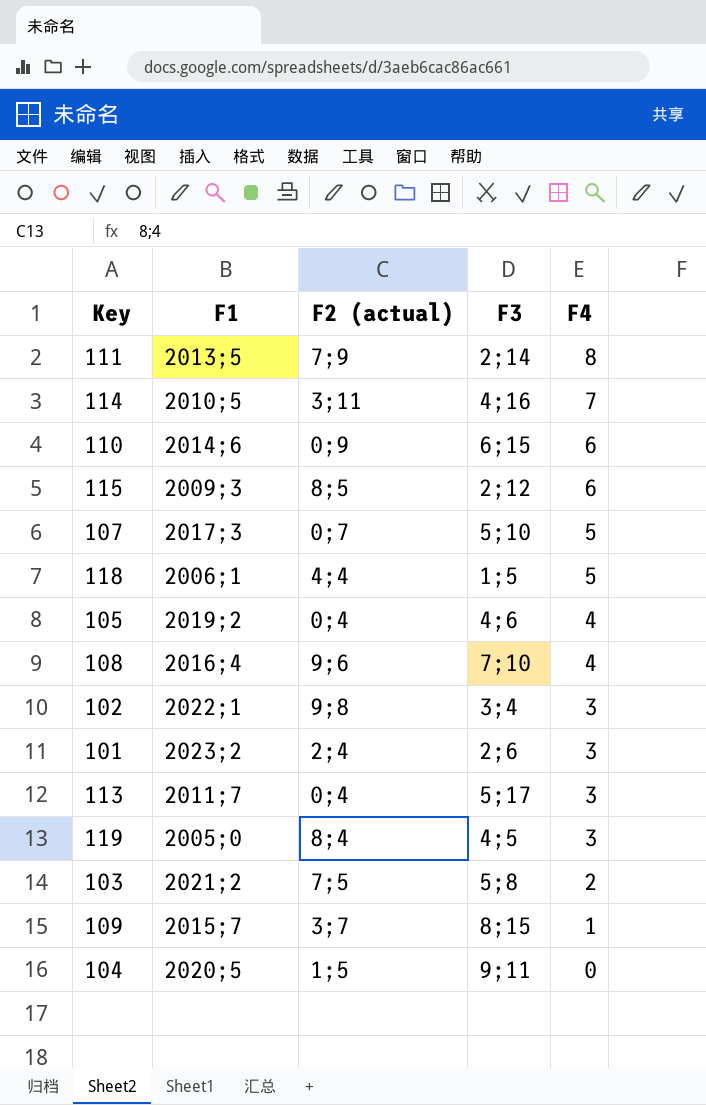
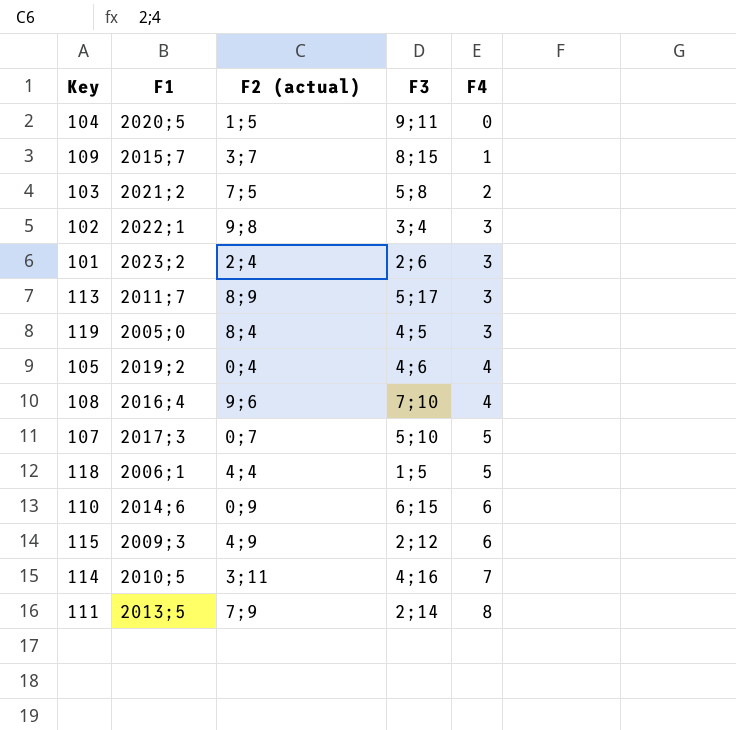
row order: F4 descending -> F4 ascending
113 | F2 (actual): 0;4 -> 8;9
115 | F2 (actual): 8;5 -> 4;9

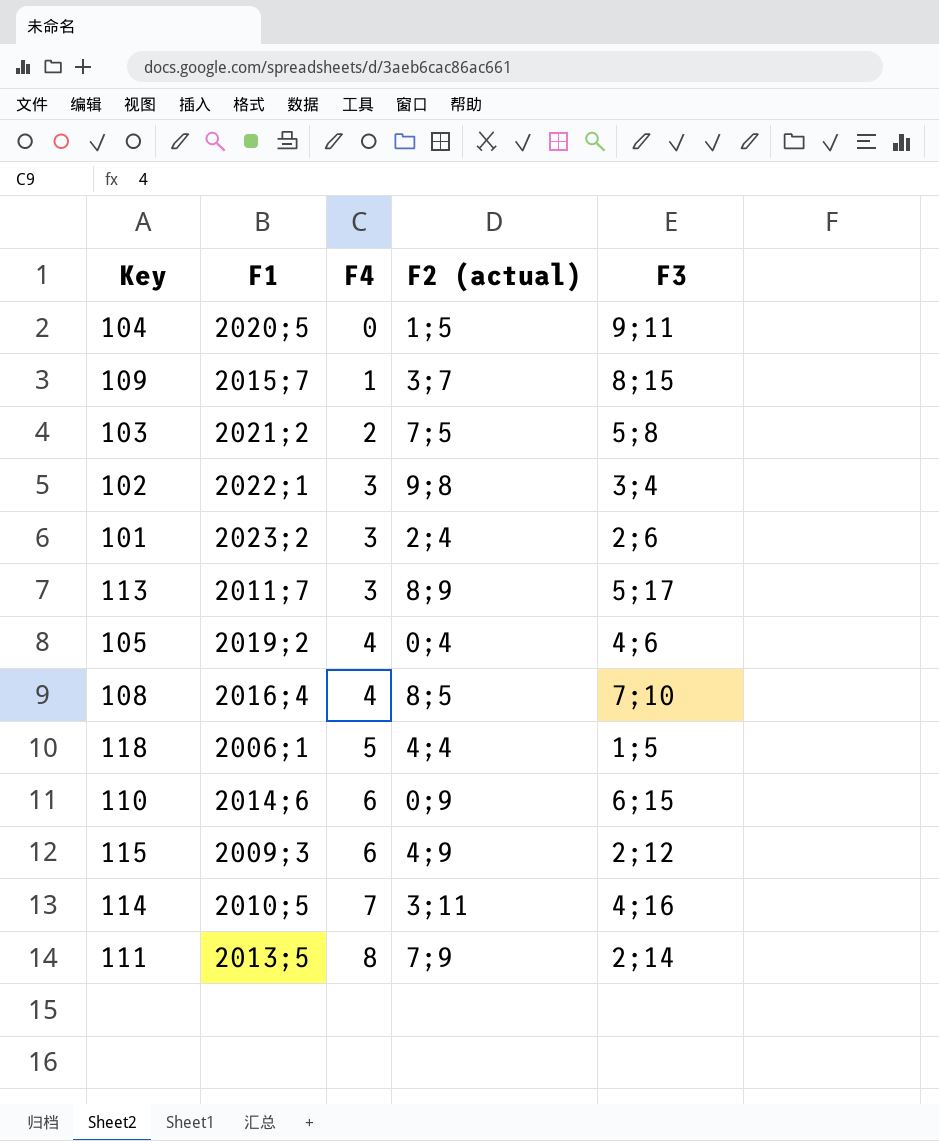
column F4 | position: 5 -> 3
row 119: 2005;0 | 8;4 | 4;5 | 3 -> none
row 107: 2017;3 | 0;7 | 5;10 | 5 -> none
108 | F2 (actual): 9;6 -> 8;5

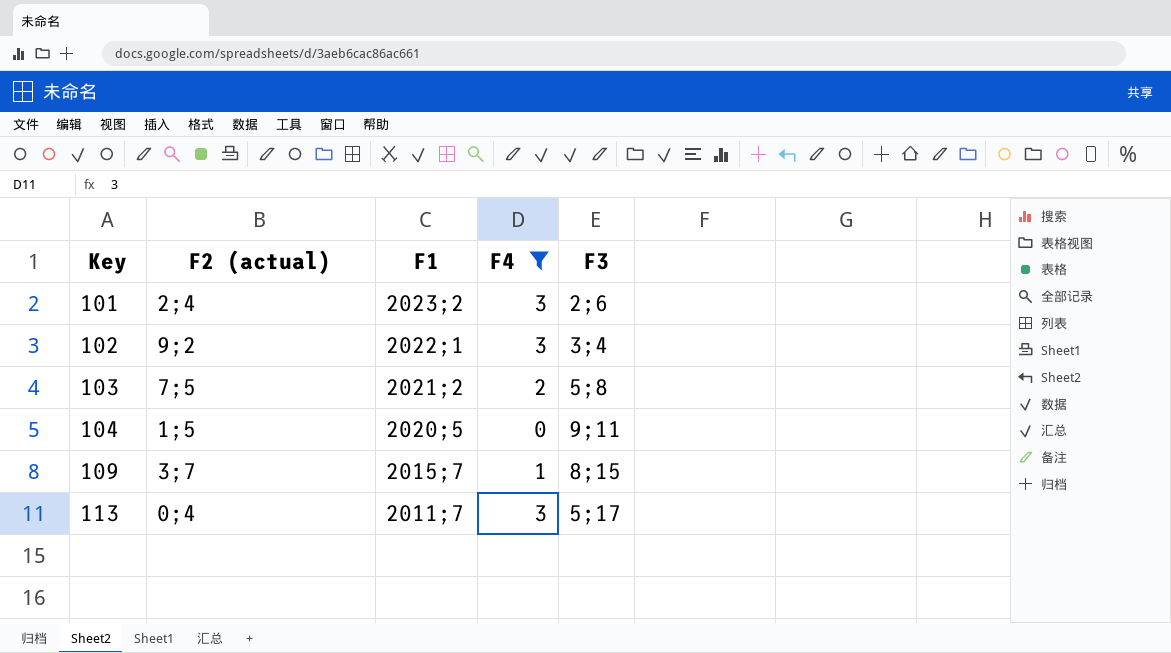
filter: none -> F4 <= 3
row order: F4 ascending -> Key ascending
column F2 (actual) | position: 4 -> 2
102 | F2 (actual): 9;8 -> 9;2
113 | F2 (actual): 8;9 -> 0;4

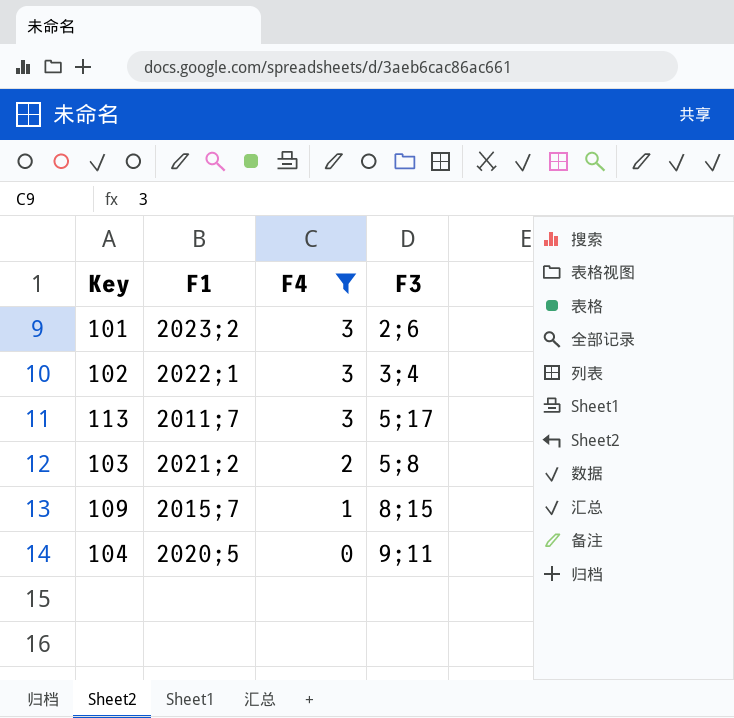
row order: Key ascending -> F4 descending
column F2 (actual) | position: 2 -> none

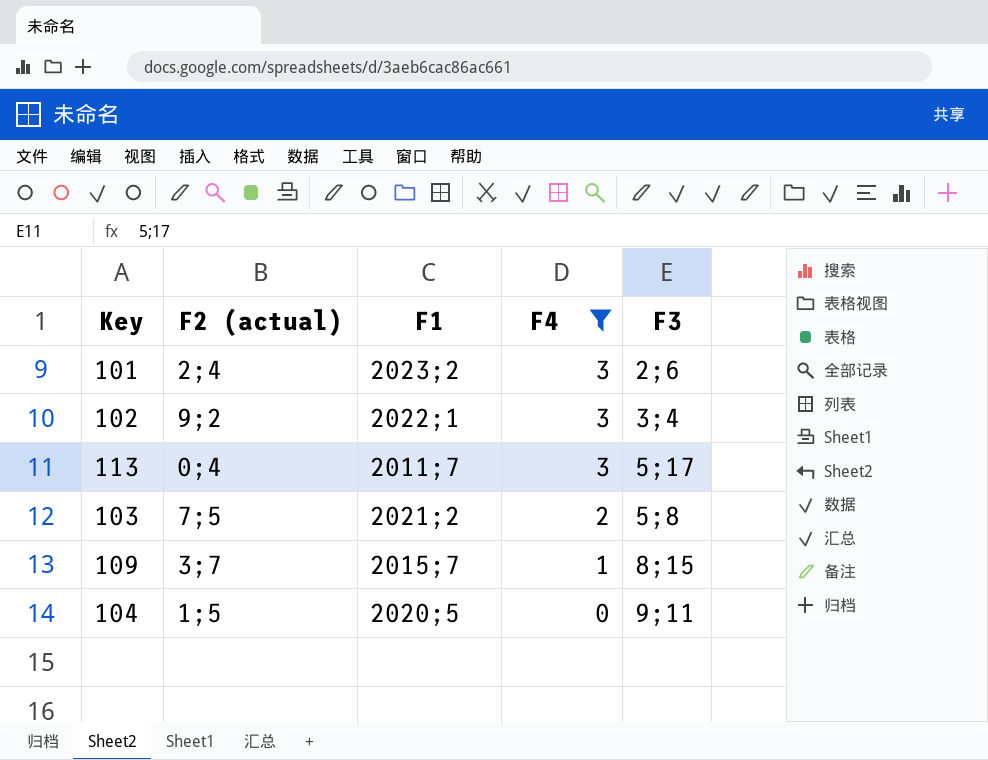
column F2 (actual) | position: none -> 2

